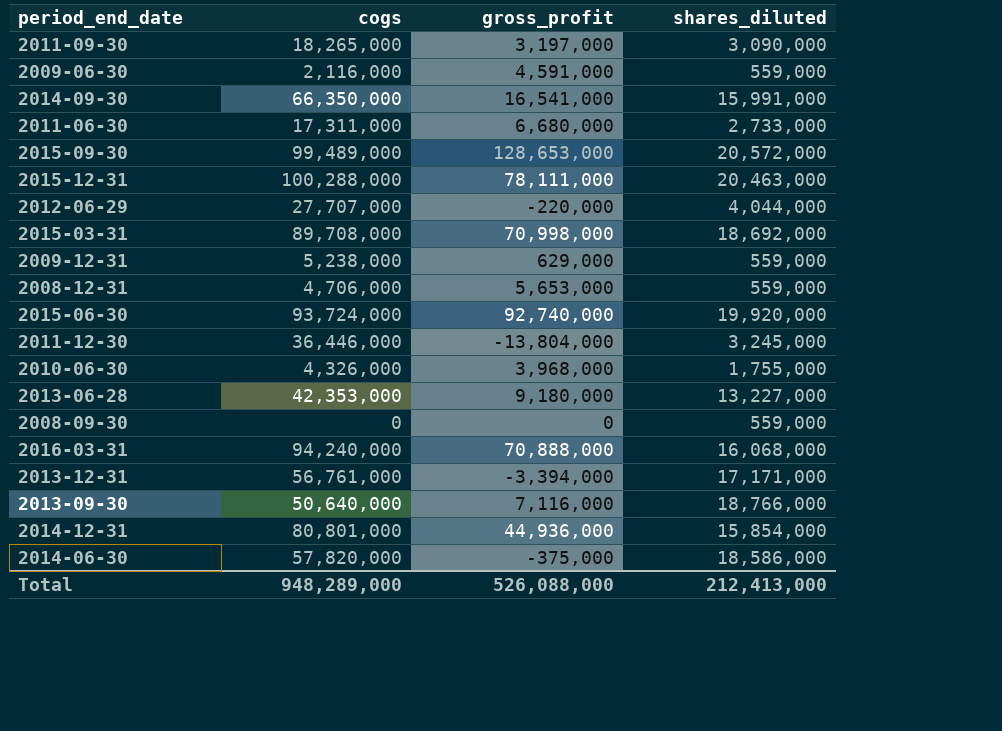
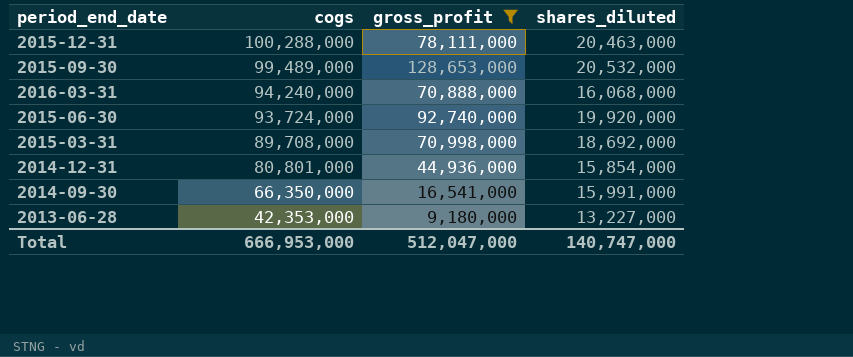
filter: none -> gross_profit >= 9,180,000
row order: none -> cogs descending
2015-09-30 | shares_diluted: 20,572,000 -> 20,532,000
Total | cogs: 948,289,000 -> 666,953,000
Total | gross_profit: 526,088,000 -> 512,047,000
Total | shares_diluted: 212,413,000 -> 140,747,000

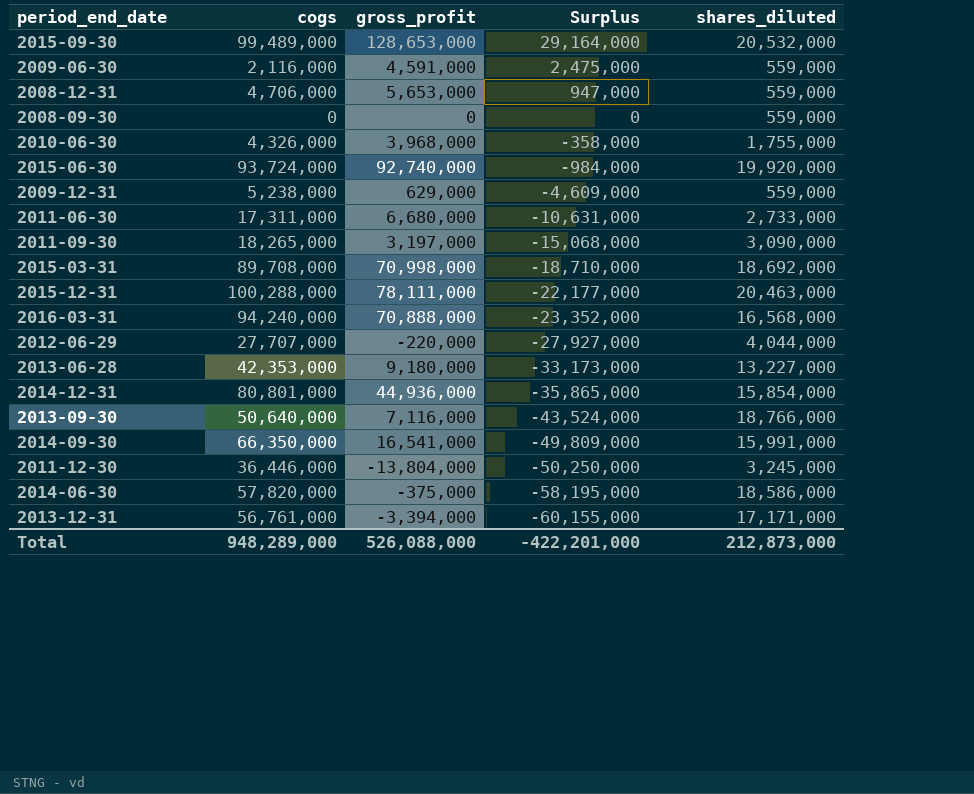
filter: gross_profit >= 9,180,000 -> none
row order: cogs descending -> Surplus descending
column Surplus | formula: none -> [gross_profit] - [cogs]
2016-03-31 | shares_diluted: 16,068,000 -> 16,568,000
Total | cogs: 666,953,000 -> 948,289,000
Total | gross_profit: 512,047,000 -> 526,088,000
Total | shares_diluted: 140,747,000 -> 212,873,000

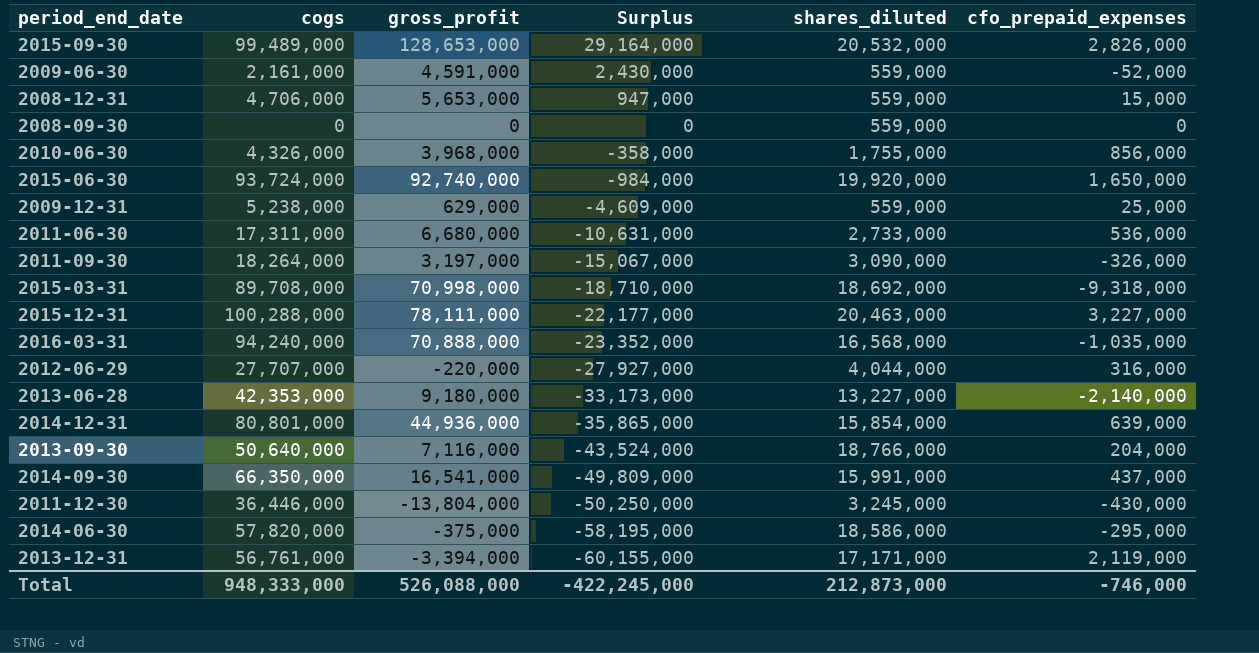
column cfo_prepaid_expenses | position: none -> 6
2009-06-30 | cogs: 2,116,000 -> 2,161,000
2009-06-30 | Surplus: 2,475,000 -> 2,430,000
2011-09-30 | cogs: 18,265,000 -> 18,264,000
2011-09-30 | Surplus: -15,068,000 -> -15,067,000
Total | cogs: 948,289,000 -> 948,333,000
Total | Surplus: -422,201,000 -> -422,245,000

